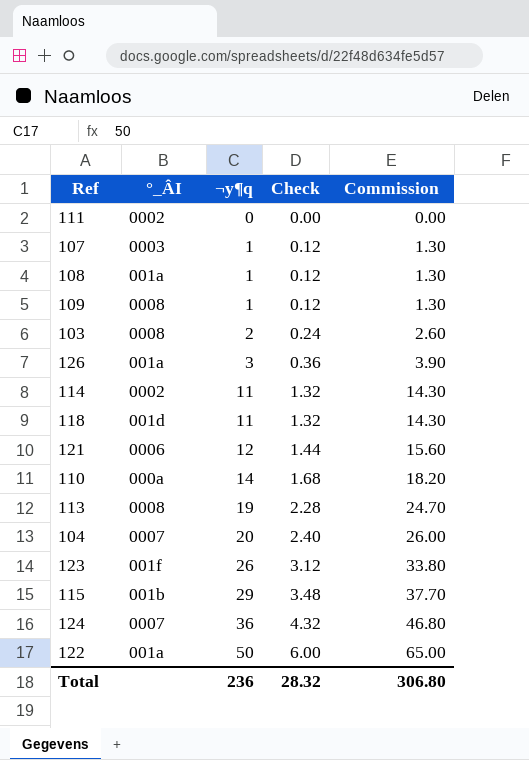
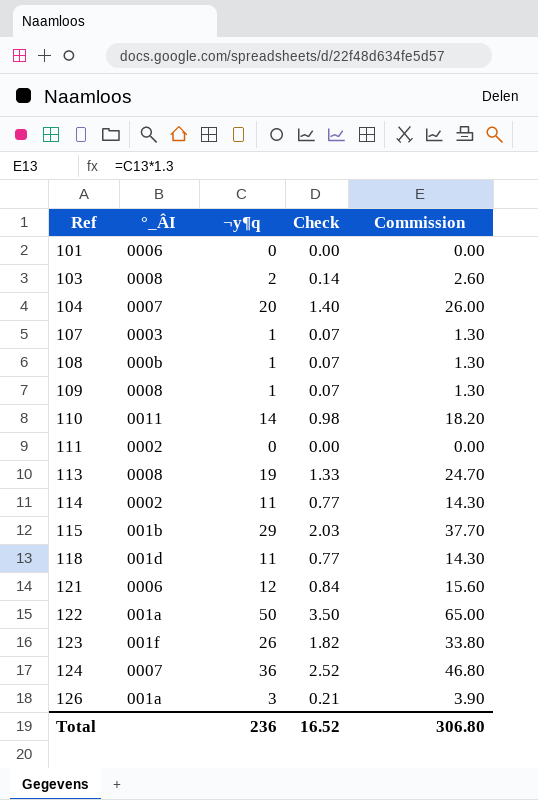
row order: ¬y¶q ascending -> Ref ascending
column Check | formula: [¬y¶q] * 0.12 -> [¬y¶q] * 0.07
row 101: none -> 0006 | 0 | 0.00 | 0.00
108 | °_ÂI: 001a -> 000b
110 | °_ÂI: 000a -> 0011
Total | Check: 28.32 -> 16.52

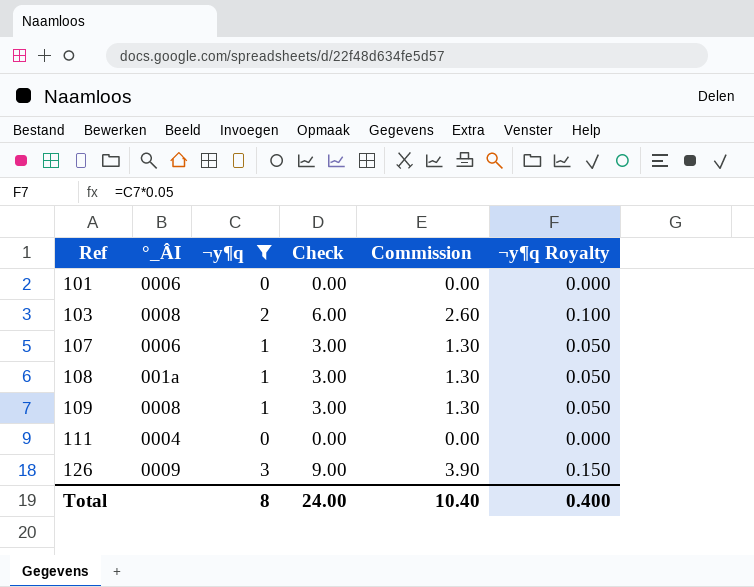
filter: none -> ¬y¶q <= 3
column Check | formula: [¬y¶q] * 0.07 -> [¬y¶q] * 3
column ¬y¶q Royalty | formula: none -> [¬y¶q] * 0.05
107 | °_ÂI: 0003 -> 0006
108 | °_ÂI: 000b -> 001a
111 | °_ÂI: 0002 -> 0004
126 | °_ÂI: 001a -> 0009
Total | ¬y¶q: 236 -> 8
Total | Check: 16.52 -> 24.00
Total | Commission: 306.80 -> 10.40

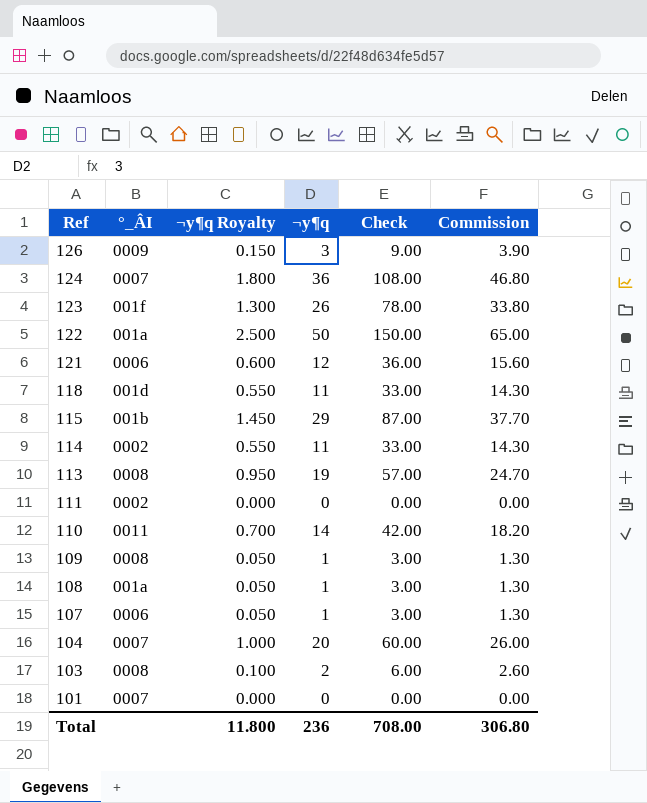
filter: ¬y¶q <= 3 -> none
row order: Ref ascending -> Ref descending
column ¬y¶q Royalty | position: 6 -> 3
111 | °_ÂI: 0004 -> 0002
101 | °_ÂI: 0006 -> 0007
Total | ¬y¶q Royalty: 0.400 -> 11.800
Total | ¬y¶q: 8 -> 236
Total | Check: 24.00 -> 708.00
Total | Commission: 10.40 -> 306.80

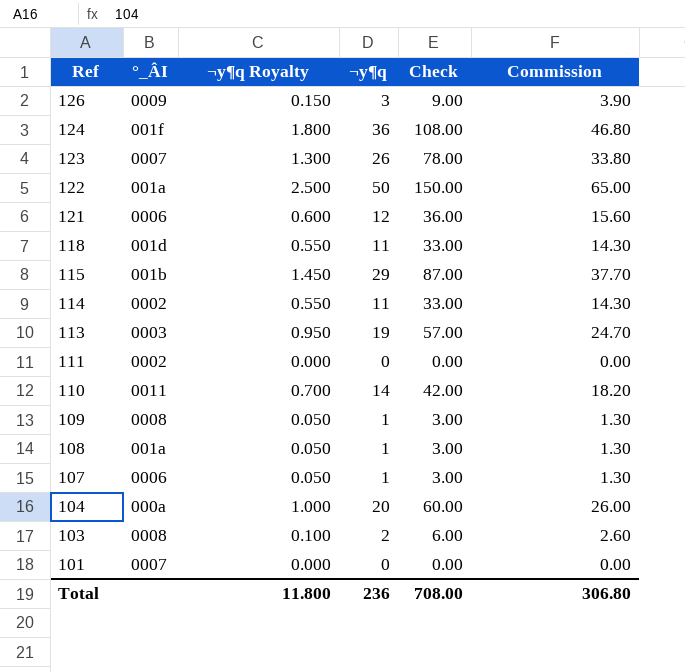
124 | °_ÂI: 0007 -> 001f
123 | °_ÂI: 001f -> 0007
113 | °_ÂI: 0008 -> 0003
104 | °_ÂI: 0007 -> 000a

